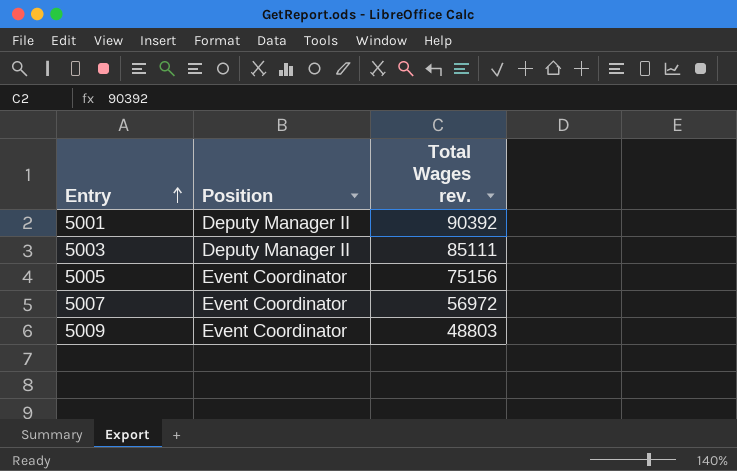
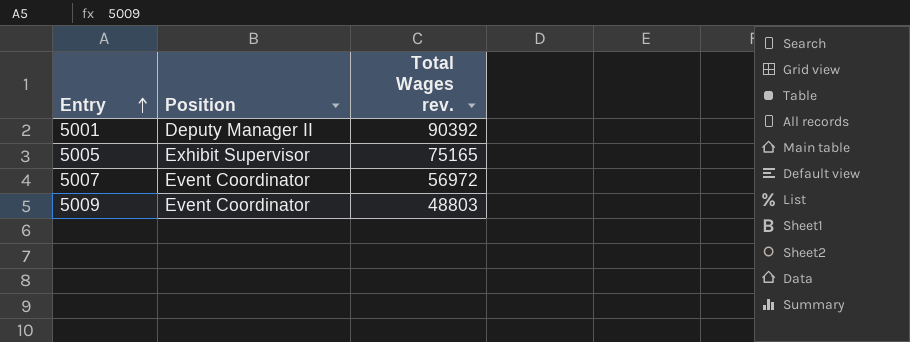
row 5003: Deputy Manager II | 85111 -> none
5005 | Position: Event Coordinator -> Exhibit Supervisor
5005 | Total Wages rev.: 75156 -> 75165

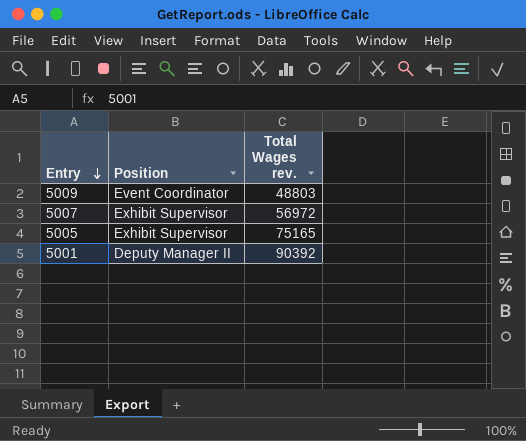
row order: Entry ascending -> Entry descending
5007 | Position: Event Coordinator -> Exhibit Supervisor

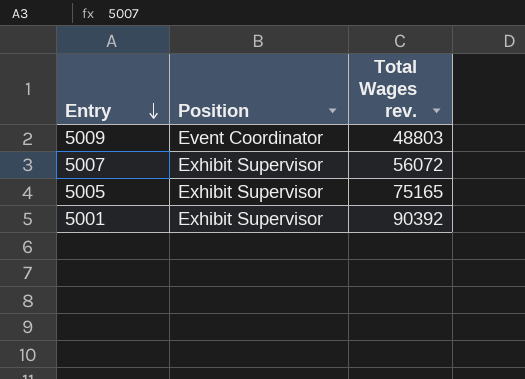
5007 | Total Wages rev.: 56972 -> 56072
5001 | Position: Deputy Manager II -> Exhibit Supervisor

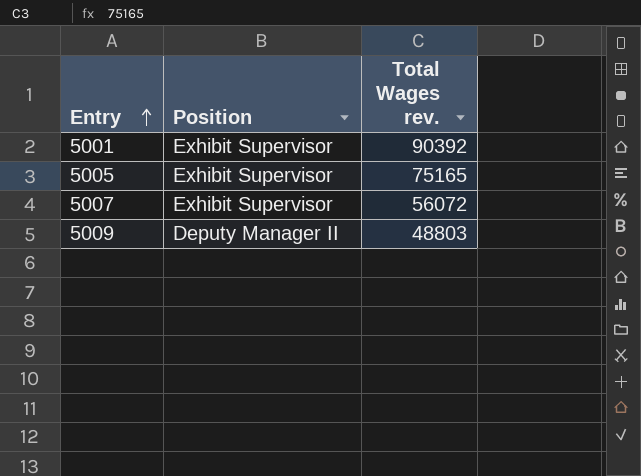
row order: Entry descending -> Entry ascending
5009 | Position: Event Coordinator -> Deputy Manager II

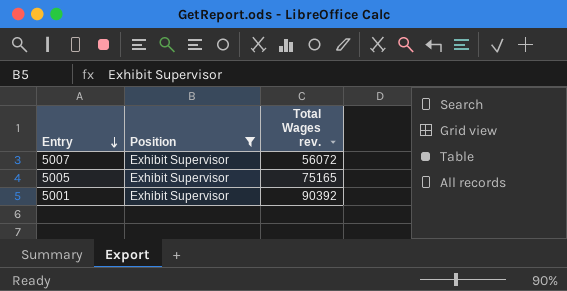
filter: none -> Position = Exhibit Supervisor
row order: Entry ascending -> Entry descending

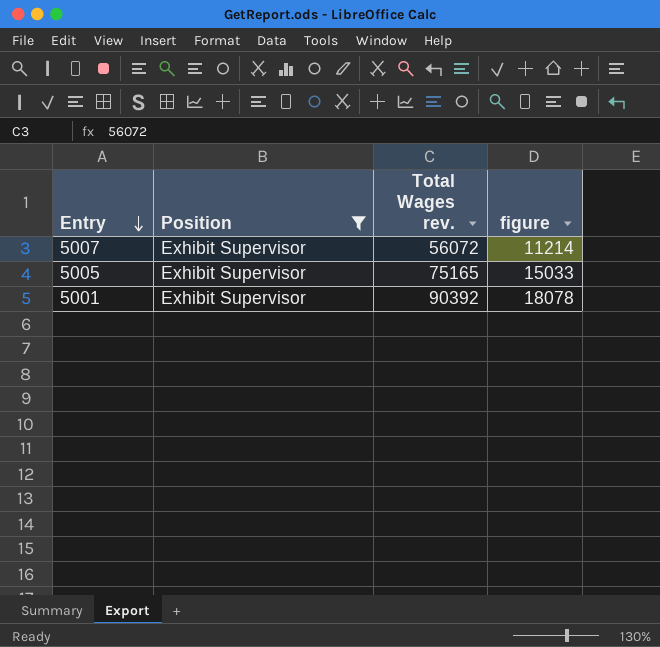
column figure | formula: none -> [Total Wages rev.] * 0.2

